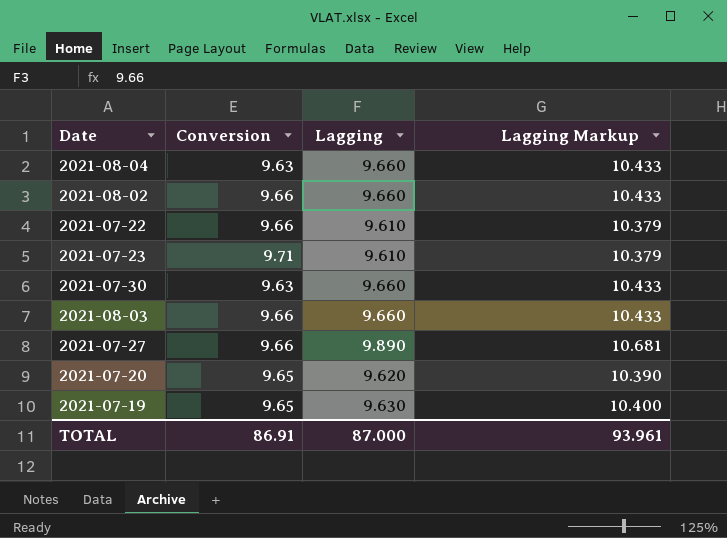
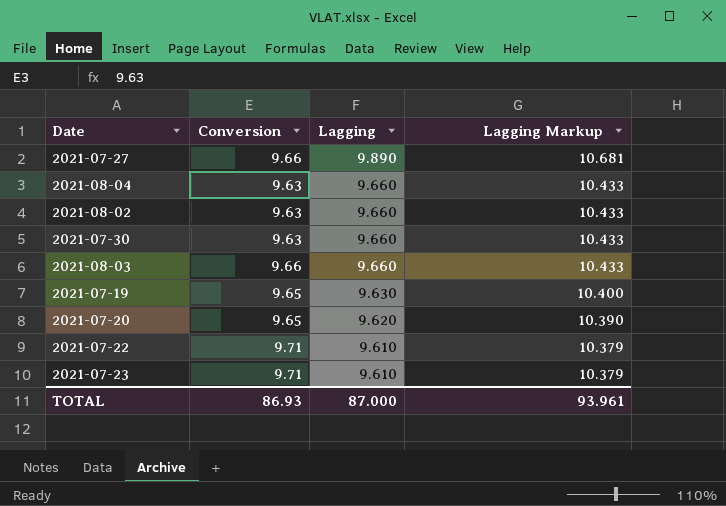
row order: none -> Lagging descending
2021-08-02 | Conversion: 9.66 -> 9.63
2021-07-22 | Conversion: 9.66 -> 9.71
TOTAL | Conversion: 86.91 -> 86.93

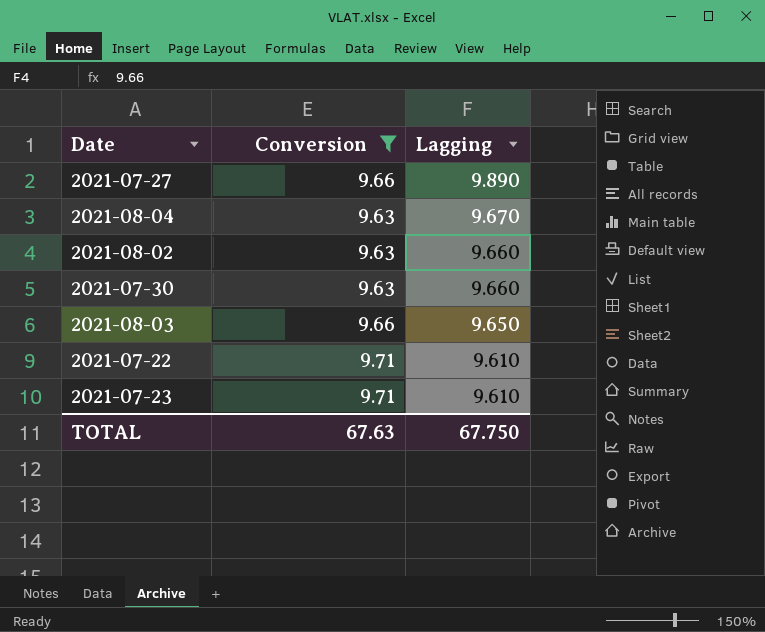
filter: none -> Conversion != 9.65
column Lagging Markup | formula: [Lagging] * 1.08 -> none
2021-08-04 | Lagging: 9.660 -> 9.670
2021-08-03 | Lagging: 9.660 -> 9.650
TOTAL | Conversion: 86.93 -> 67.63
TOTAL | Lagging: 87.000 -> 67.750

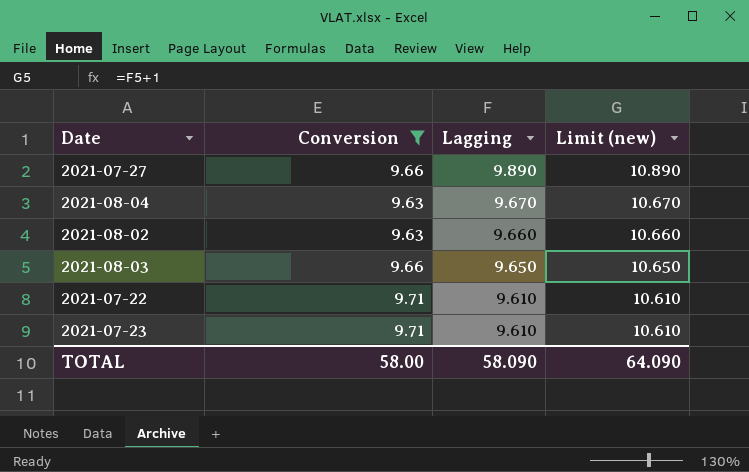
column Limit (new) | formula: none -> [Lagging] + 1
row 2021-07-30: 9.63 | 9.660 -> none
TOTAL | Conversion: 67.63 -> 58.00
TOTAL | Lagging: 67.750 -> 58.090

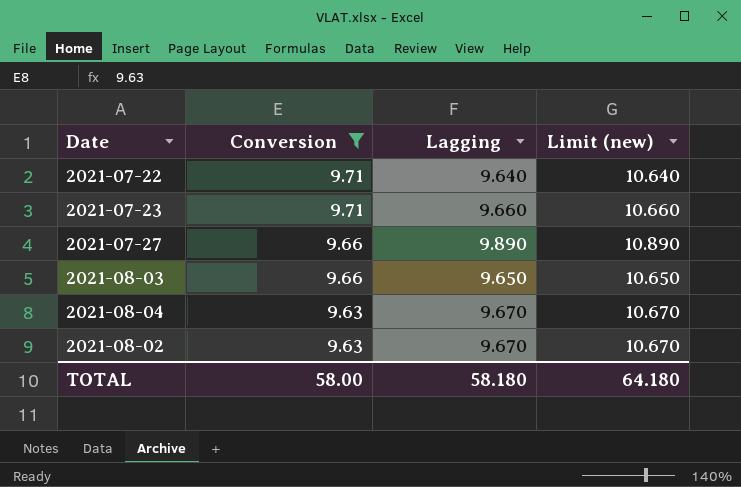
row order: Lagging descending -> Conversion descending
2021-07-22 | Lagging: 9.610 -> 9.640
2021-07-22 | Limit (new): 10.610 -> 10.640
2021-07-23 | Lagging: 9.610 -> 9.660
2021-07-23 | Limit (new): 10.610 -> 10.660
2021-08-02 | Lagging: 9.660 -> 9.670
2021-08-02 | Limit (new): 10.660 -> 10.670
TOTAL | Lagging: 58.090 -> 58.180
TOTAL | Limit (new): 64.090 -> 64.180

